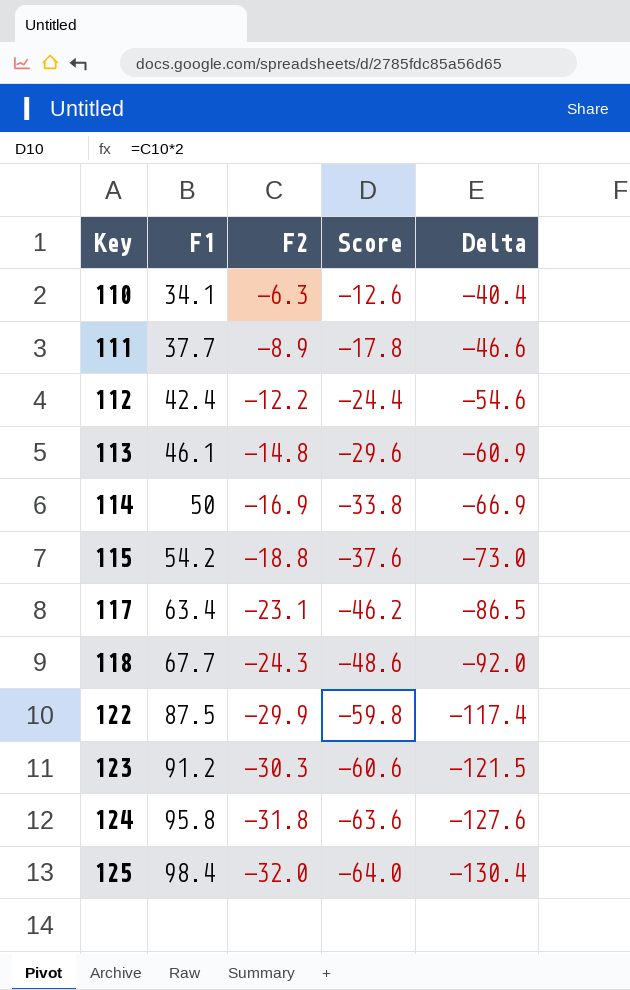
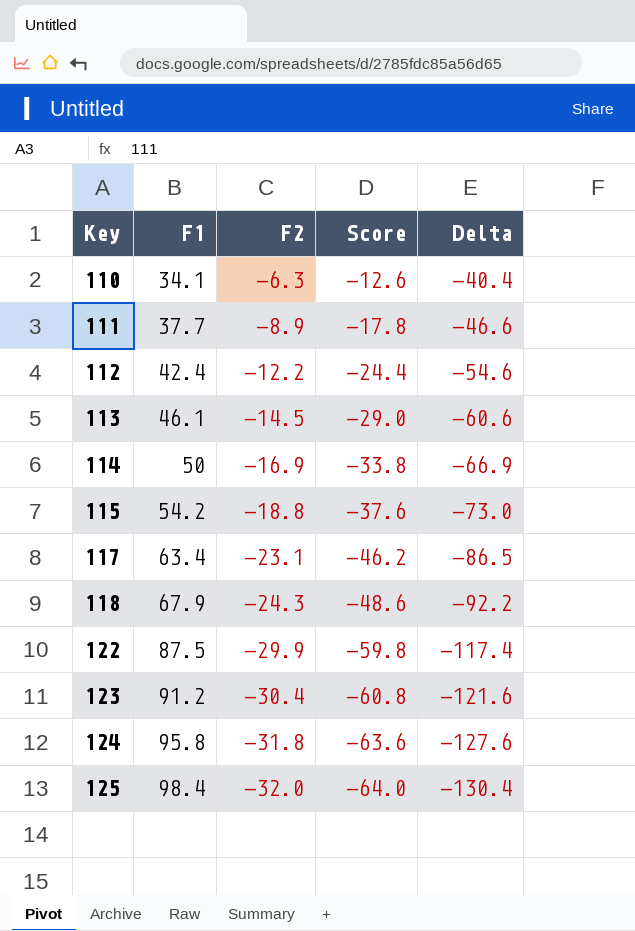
113 | F2: -14.8 -> -14.5
113 | Score: -29.6 -> -29.0
113 | Delta: -60.9 -> -60.6
118 | F1: 67.7 -> 67.9
118 | Delta: -92.0 -> -92.2
123 | F2: -30.3 -> -30.4
123 | Score: -60.6 -> -60.8
123 | Delta: -121.5 -> -121.6

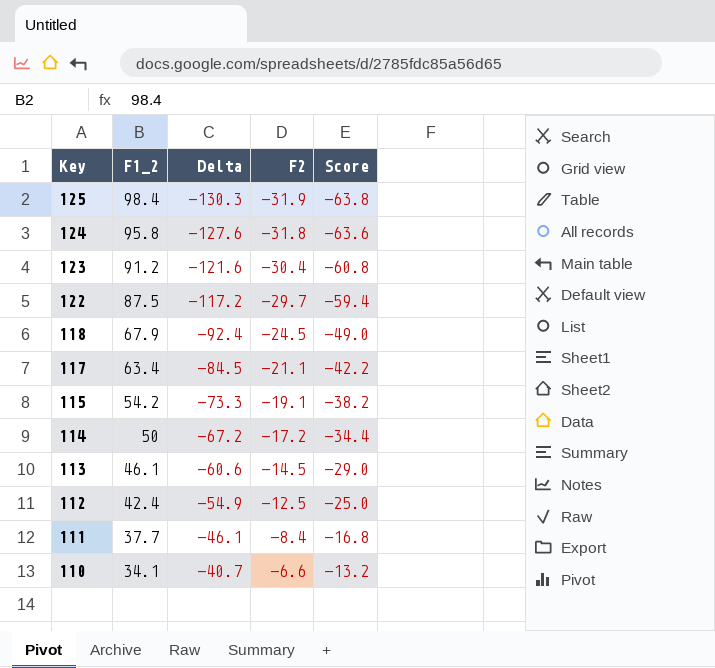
row order: Key ascending -> Key descending
column name: F1 -> F1_2
column Delta | position: 5 -> 3
125 | Delta: -130.4 -> -130.3
125 | F2: -32.0 -> -31.9
125 | Score: -64.0 -> -63.8
122 | Delta: -117.4 -> -117.2
122 | F2: -29.9 -> -29.7
122 | Score: -59.8 -> -59.4
118 | Delta: -92.2 -> -92.4
118 | F2: -24.3 -> -24.5
118 | Score: -48.6 -> -49.0
117 | Delta: -86.5 -> -84.5
117 | F2: -23.1 -> -21.1
117 | Score: -46.2 -> -42.2
115 | Delta: -73.0 -> -73.3
115 | F2: -18.8 -> -19.1
115 | Score: -37.6 -> -38.2
114 | Delta: -66.9 -> -67.2
114 | F2: -16.9 -> -17.2
114 | Score: -33.8 -> -34.4
112 | Delta: -54.6 -> -54.9
112 | F2: -12.2 -> -12.5
112 | Score: -24.4 -> -25.0
111 | Delta: -46.6 -> -46.1
111 | F2: -8.9 -> -8.4
111 | Score: -17.8 -> -16.8
110 | Delta: -40.4 -> -40.7
110 | F2: -6.3 -> -6.6
110 | Score: -12.6 -> -13.2

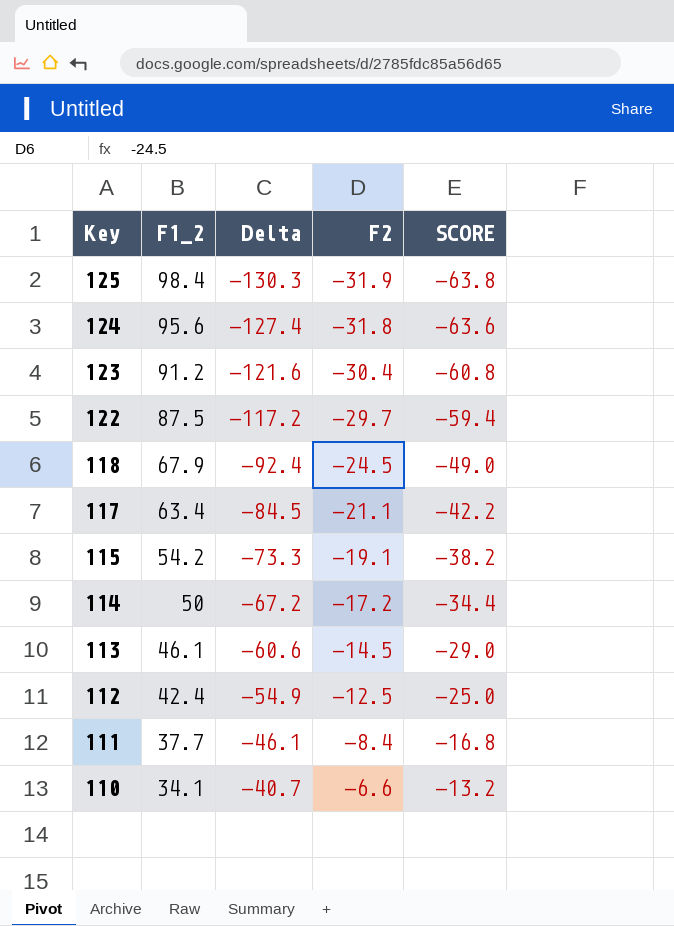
column name: Score -> SCORE
124 | F1_2: 95.8 -> 95.6
124 | Delta: -127.6 -> -127.4

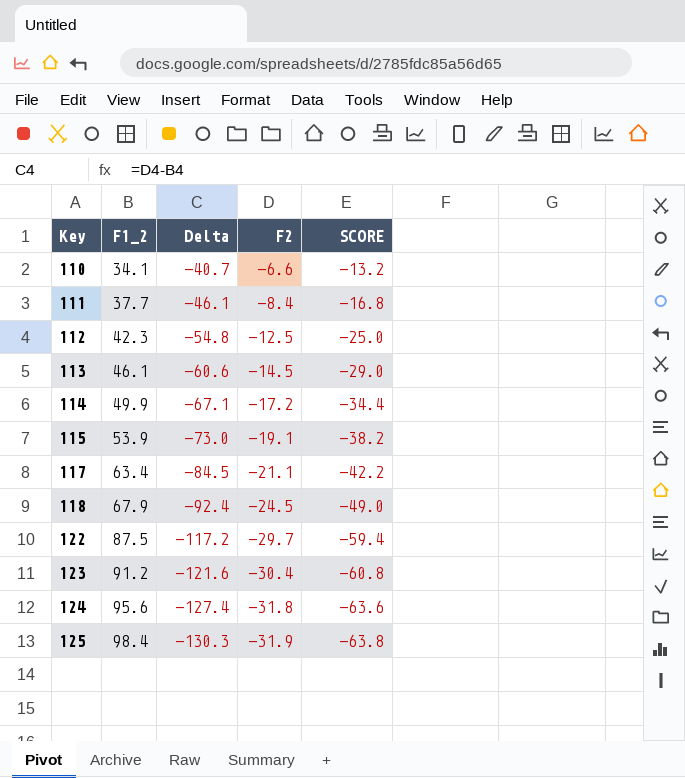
row order: Key descending -> Key ascending
112 | F1_2: 42.4 -> 42.3
112 | Delta: -54.9 -> -54.8
114 | F1_2: 50 -> 49.9
114 | Delta: -67.2 -> -67.1
115 | F1_2: 54.2 -> 53.9
115 | Delta: -73.3 -> -73.0

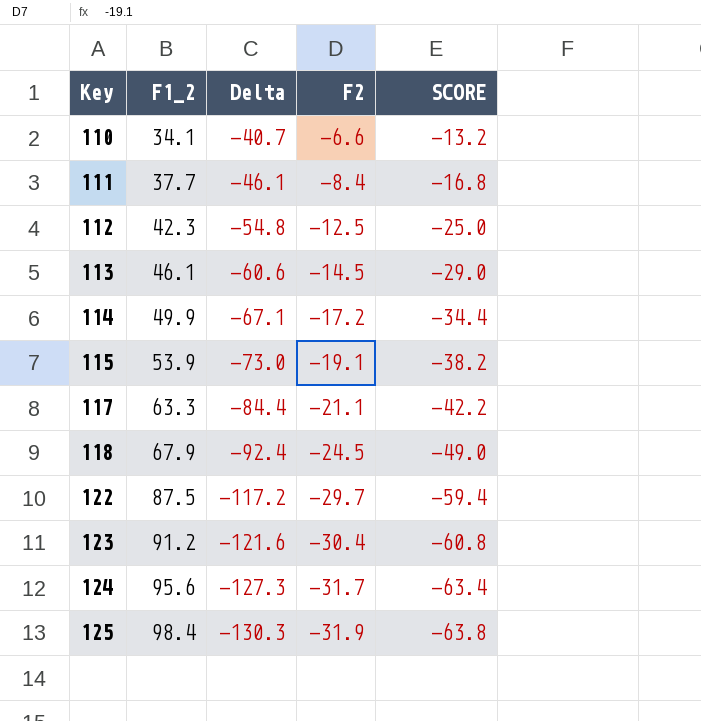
117 | F1_2: 63.4 -> 63.3
117 | Delta: -84.5 -> -84.4
124 | Delta: -127.4 -> -127.3
124 | F2: -31.8 -> -31.7
124 | SCORE: -63.6 -> -63.4

